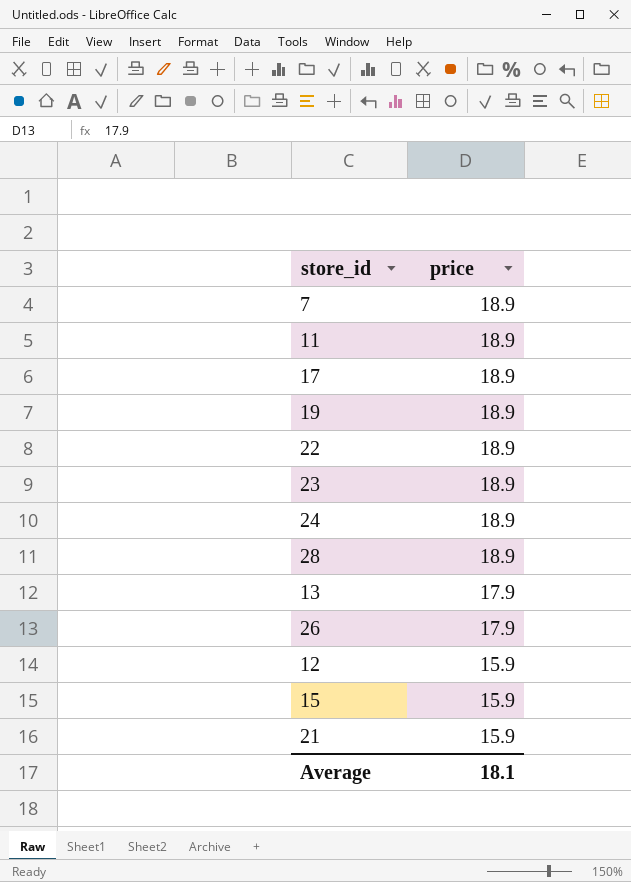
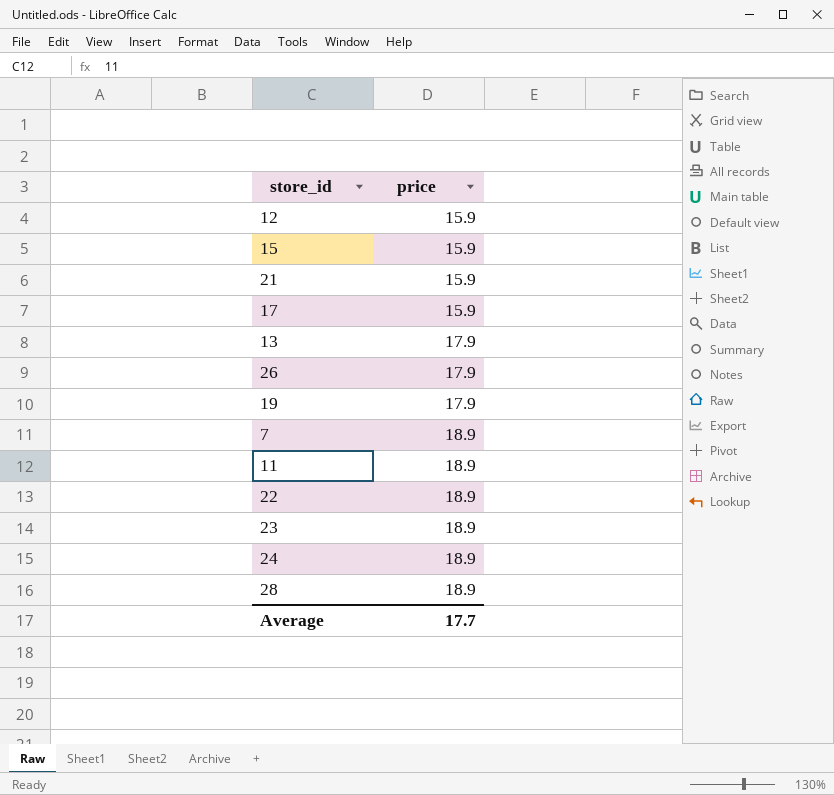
row order: price descending -> price ascending
17 | price: 18.9 -> 15.9
19 | price: 18.9 -> 17.9
Average | price: 18.1 -> 17.7

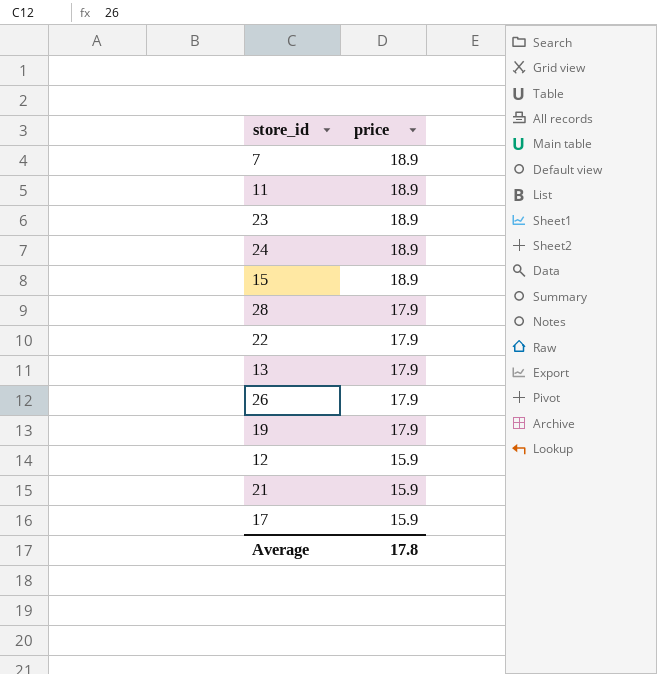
row order: price ascending -> price descending
15 | price: 15.9 -> 18.9
28 | price: 18.9 -> 17.9
22 | price: 18.9 -> 17.9
Average | price: 17.7 -> 17.8

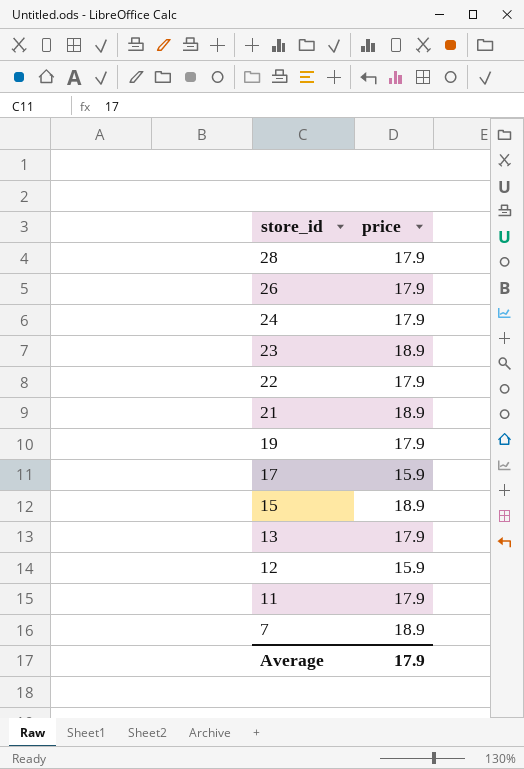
row order: price descending -> store_id descending
24 | price: 18.9 -> 17.9
21 | price: 15.9 -> 18.9
11 | price: 18.9 -> 17.9
Average | price: 17.8 -> 17.9

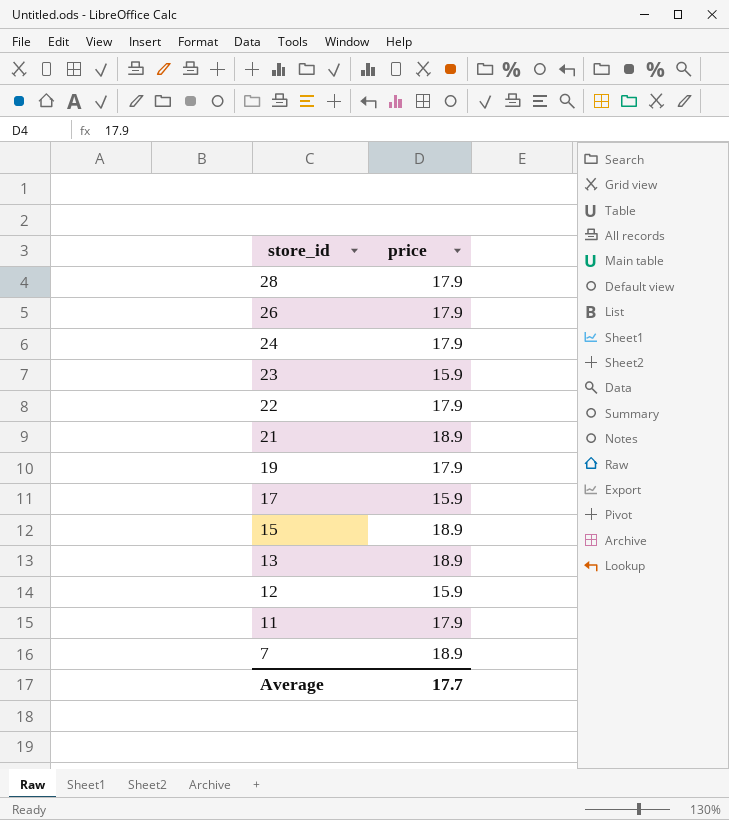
23 | price: 18.9 -> 15.9
13 | price: 17.9 -> 18.9
Average | price: 17.9 -> 17.7

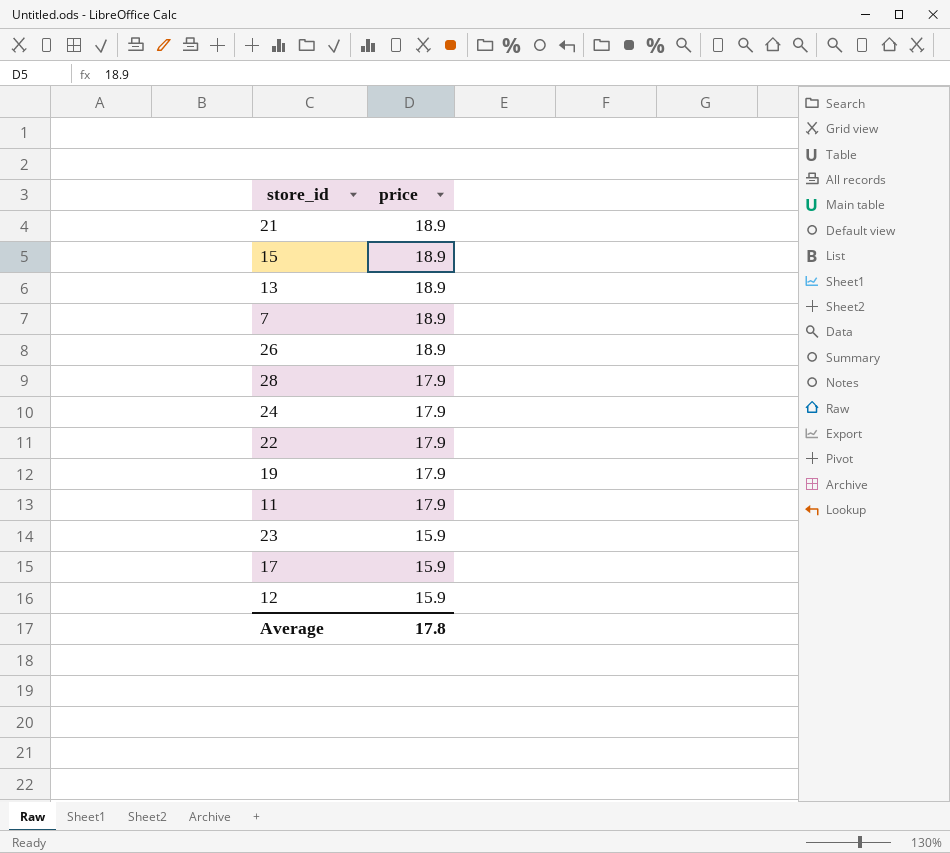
row order: store_id descending -> price descending
26 | price: 17.9 -> 18.9
Average | price: 17.7 -> 17.8

